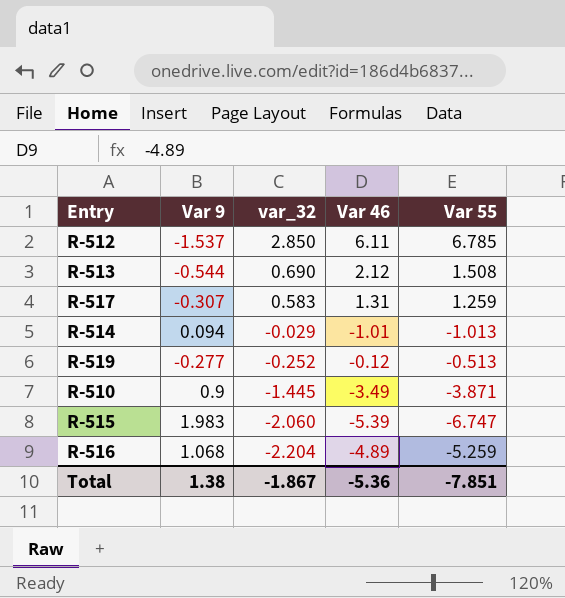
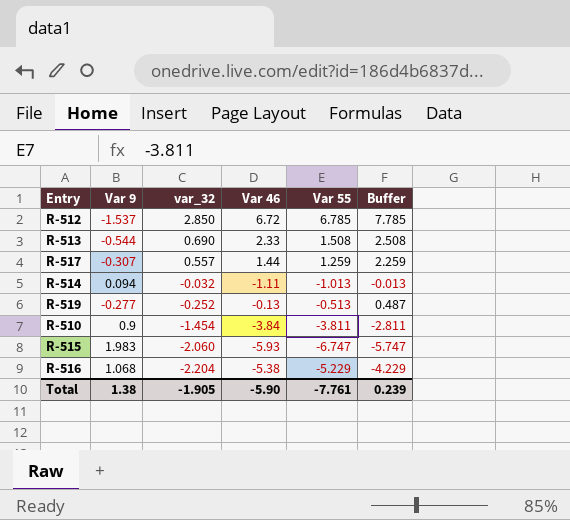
column Buffer | formula: none -> [Var 55] + 1
R-512 | Var 46: 6.11 -> 6.72
R-513 | Var 46: 2.12 -> 2.33
R-517 | var_32: 0.583 -> 0.557
R-517 | Var 46: 1.31 -> 1.44
R-514 | var_32: -0.029 -> -0.032
R-514 | Var 46: -1.01 -> -1.11
R-519 | Var 46: -0.12 -> -0.13
R-510 | var_32: -1.445 -> -1.454
R-510 | Var 46: -3.49 -> -3.84
R-510 | Var 55: -3.871 -> -3.811
R-515 | Var 46: -5.39 -> -5.93
R-516 | Var 46: -4.89 -> -5.38
R-516 | Var 55: -5.259 -> -5.229
Total | var_32: -1.867 -> -1.905
Total | Var 46: -5.36 -> -5.90
Total | Var 55: -7.851 -> -7.761

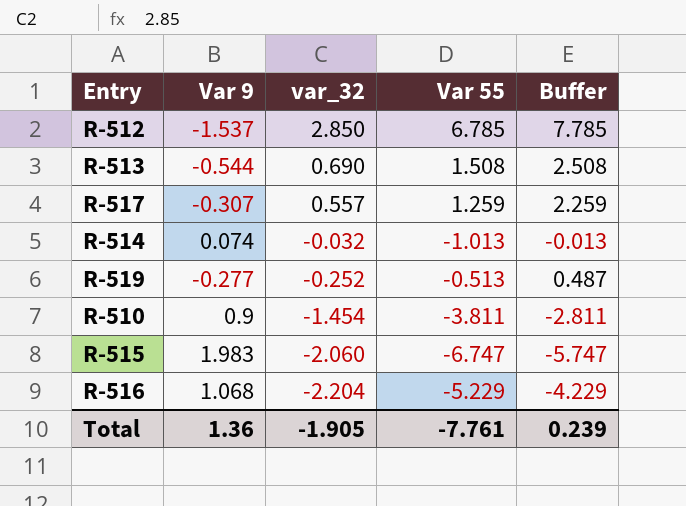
column Var 46 | position: 4 -> none
R-514 | Var 9: 0.094 -> 0.074
Total | Var 9: 1.38 -> 1.36

